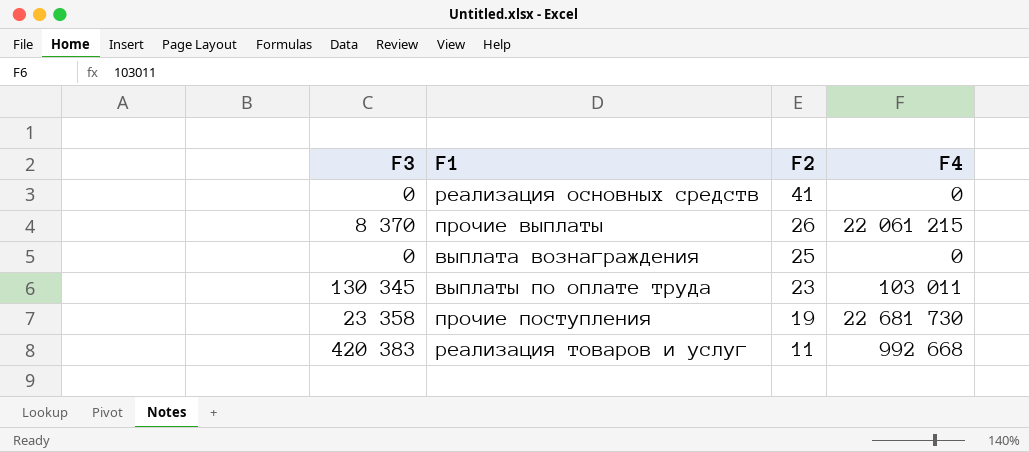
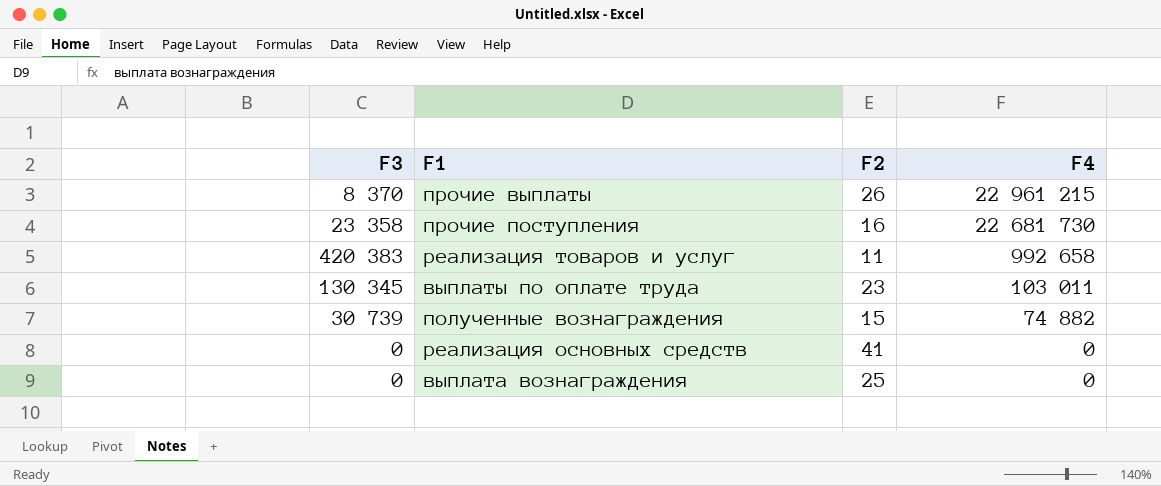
row order: F2 descending -> F4 descending
прочие выплаты | F4: 22 061 215 -> 22 961 215
прочие поступления | F2: 19 -> 16
реализация товаров и услуг | F4: 992 668 -> 992 658
row полученные вознаграждения: none -> 30 739 | 15 | 74 882

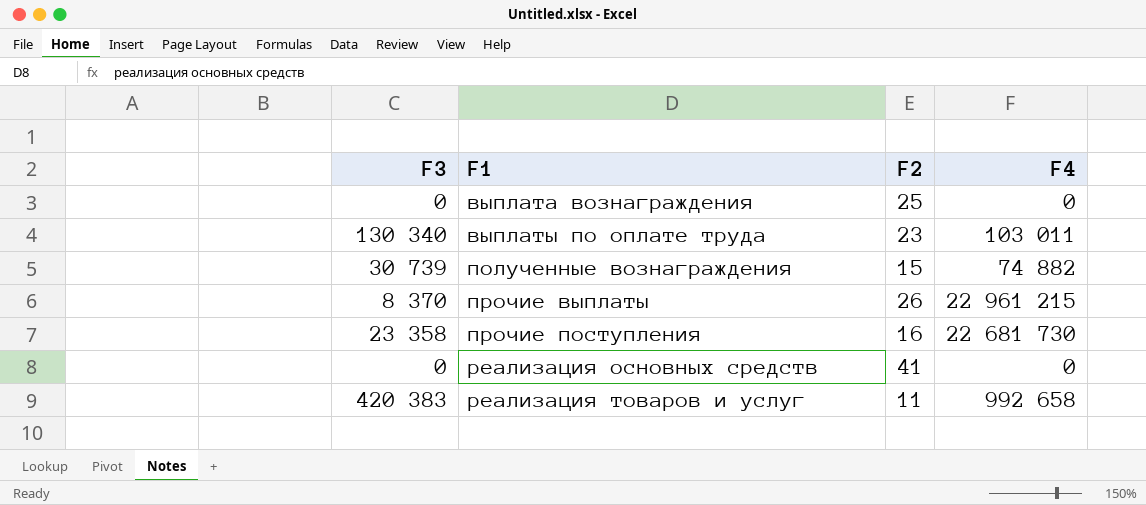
row order: F4 descending -> F1 ascending
выплаты по оплате труда | F3: 130 345 -> 130 340

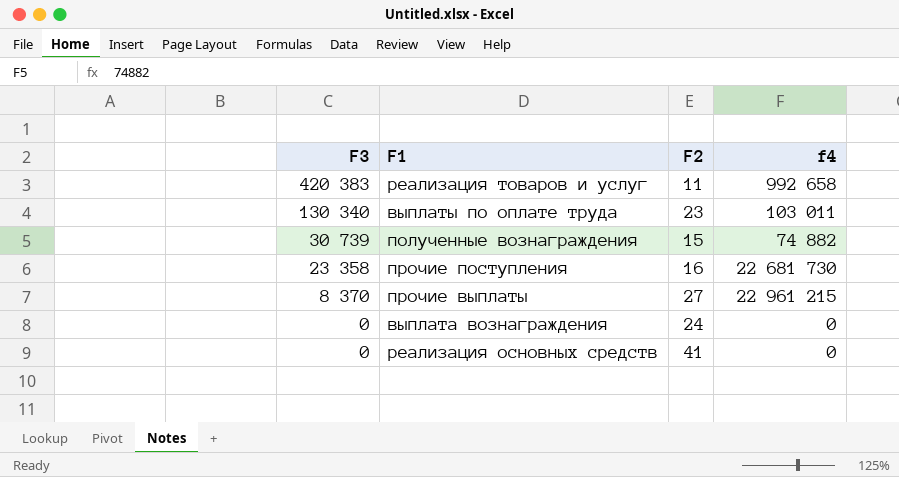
row order: F1 ascending -> F3 descending
column name: F4 -> f4
прочие выплаты | F2: 26 -> 27
выплата вознаграждения | F2: 25 -> 24

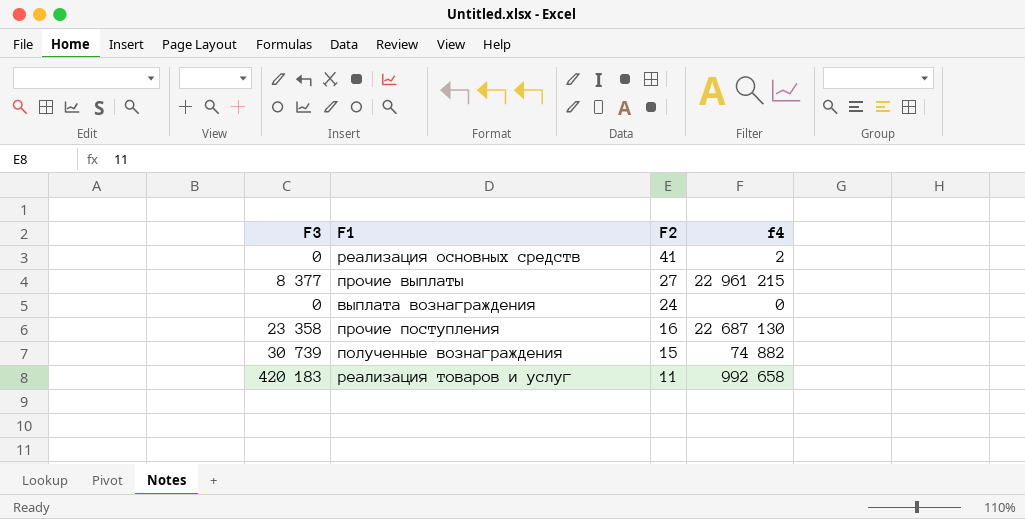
row order: F3 descending -> F2 descending
row выплаты по оплате труда: 130 340 | 23 | 103 011 -> none
реализация основных средств | f4: 0 -> 2
прочие выплаты | F3: 8 370 -> 8 377
прочие поступления | f4: 22 681 730 -> 22 687 130
реализация товаров и услуг | F3: 420 383 -> 420 183

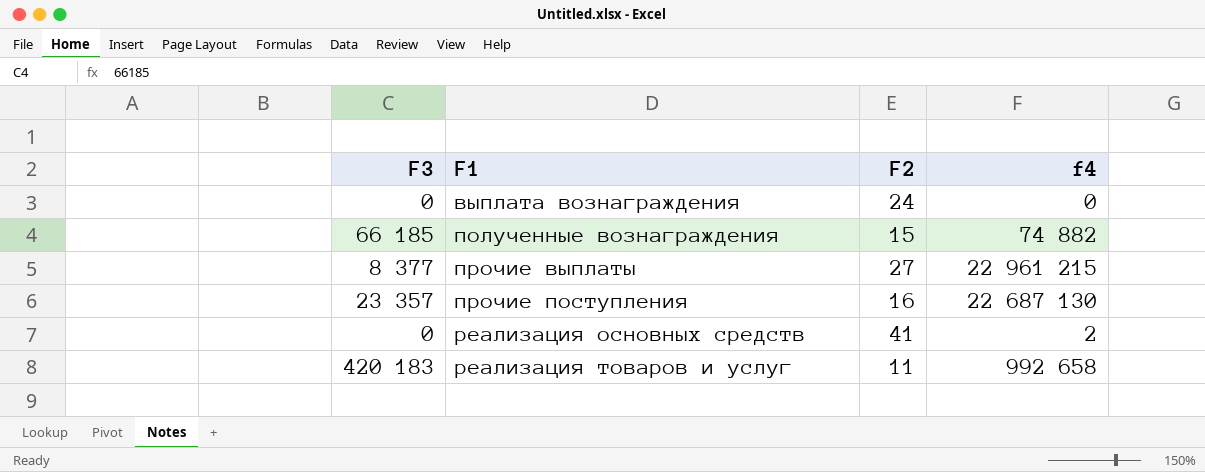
row order: F2 descending -> F1 ascending
полученные вознаграждения | F3: 30 739 -> 66 185
прочие поступления | F3: 23 358 -> 23 357

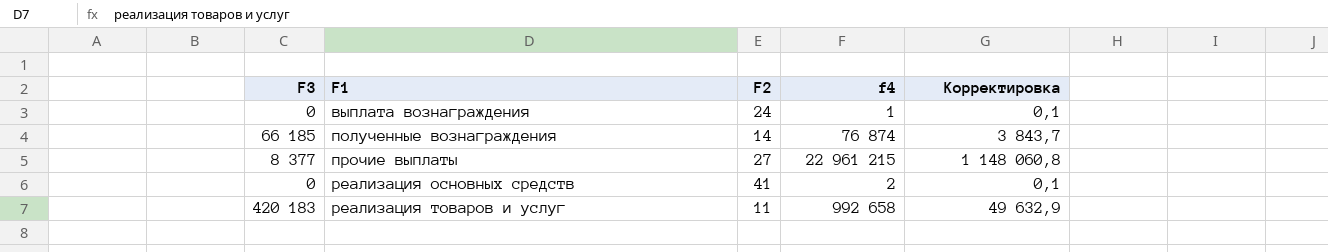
column Корректировка | formula: none -> [f4] * 0,05
row прочие поступления: 23 357 | 16 | 22 687 130 -> none
выплата вознаграждения | f4: 0 -> 1
полученные вознаграждения | F2: 15 -> 14
полученные вознаграждения | f4: 74 882 -> 76 874

